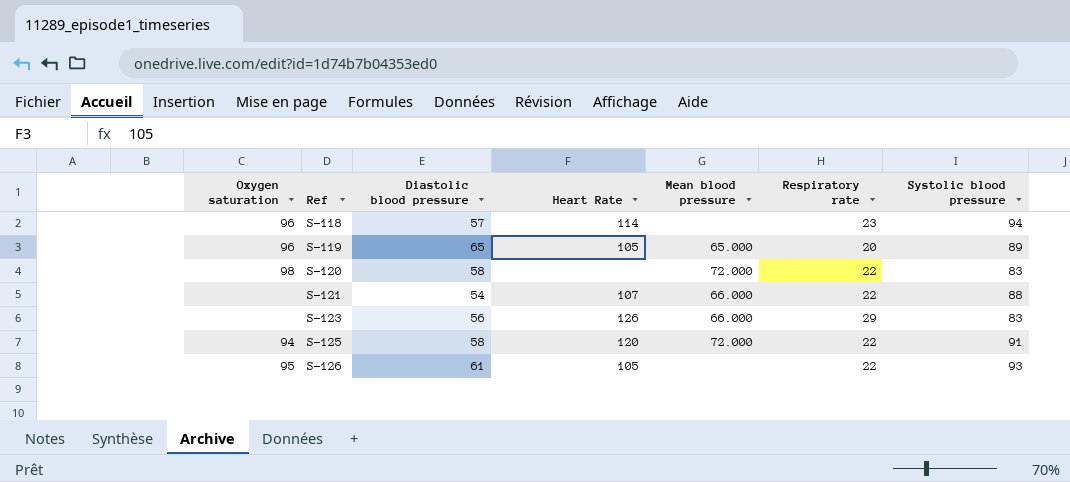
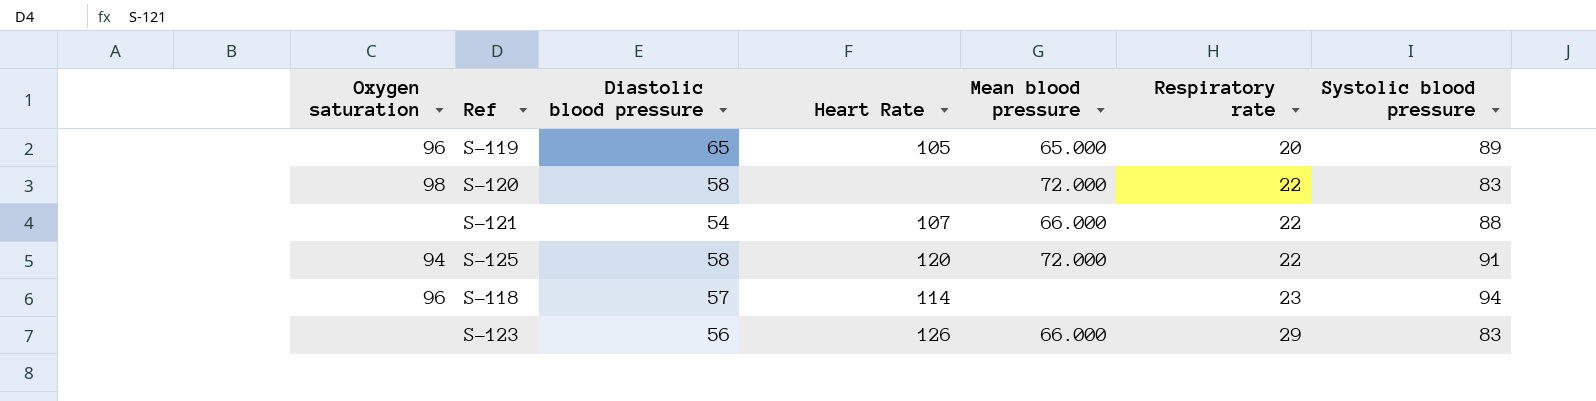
row order: Ref ascending -> Respiratory rate ascending
row S-126: 95 | 61 | 105 | none | 22 | 93 -> none

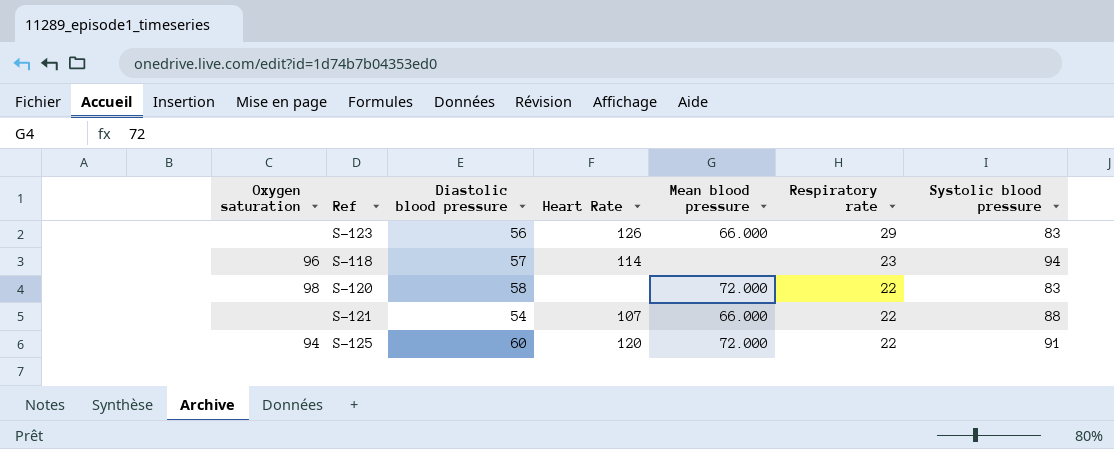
row order: Respiratory rate ascending -> Respiratory rate descending
row S-119: 96 | 65 | 105 | 65.000 | 20 | 89 -> none
S-125 | Diastolic blood pressure: 58 -> 60

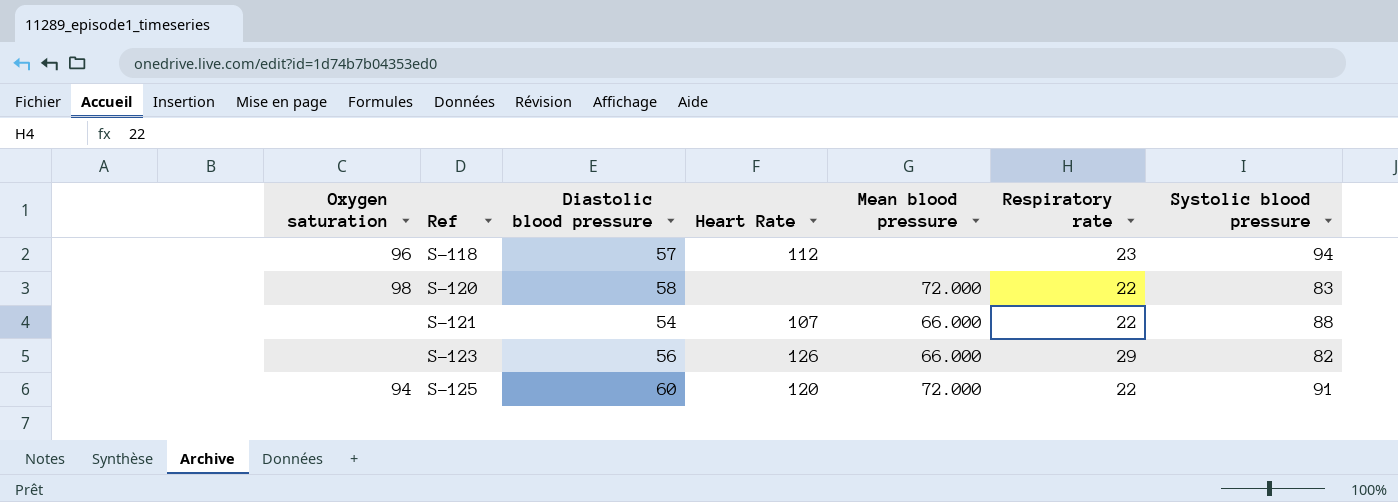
row order: Respiratory rate descending -> Ref ascending
S-118 | Heart Rate: 114 -> 112
S-123 | Systolic blood pressure: 83 -> 82

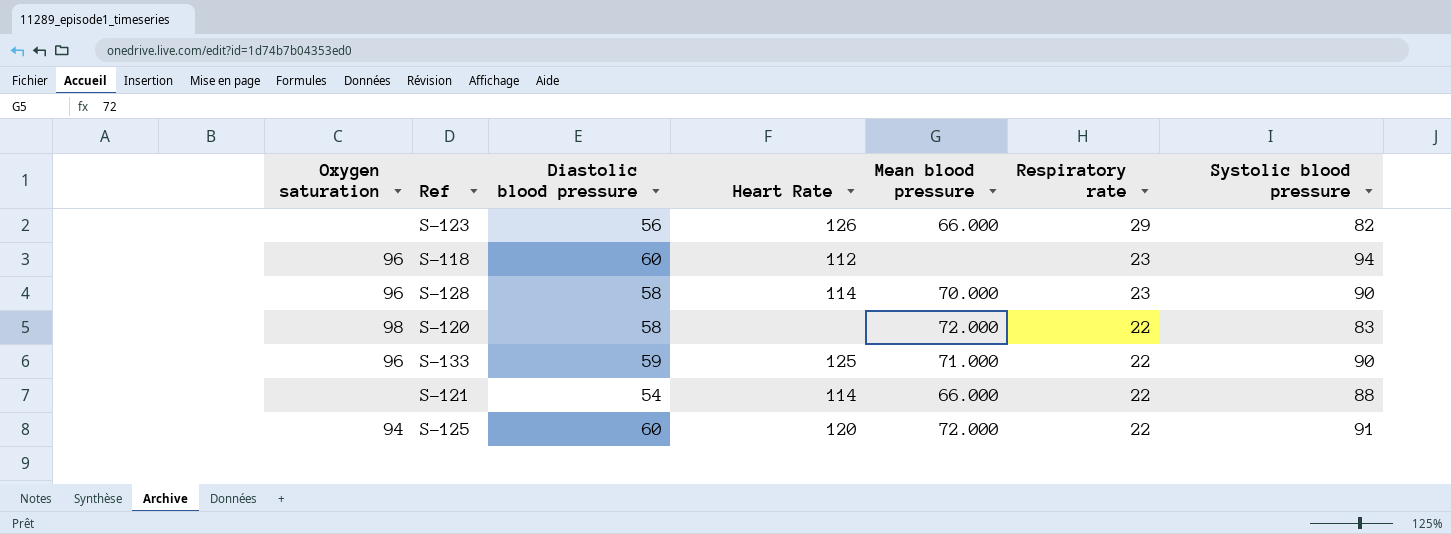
row order: Ref ascending -> Respiratory rate descending
S-118 | Diastolic blood pressure: 57 -> 60
row S-128: none -> 96 | 58 | 114 | 70.000 | 23 | 90
row S-133: none -> 96 | 59 | 125 | 71.000 | 22 | 90
S-121 | Heart Rate: 107 -> 114

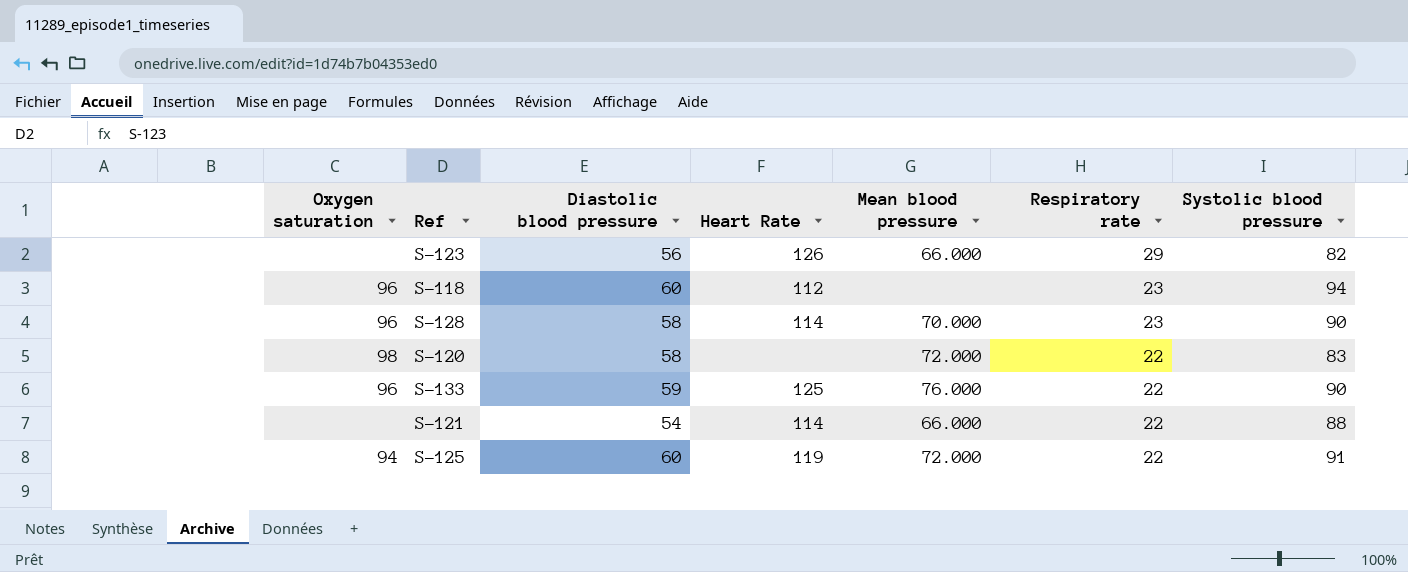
S-133 | Mean blood pressure: 71.000 -> 76.000
S-125 | Heart Rate: 120 -> 119

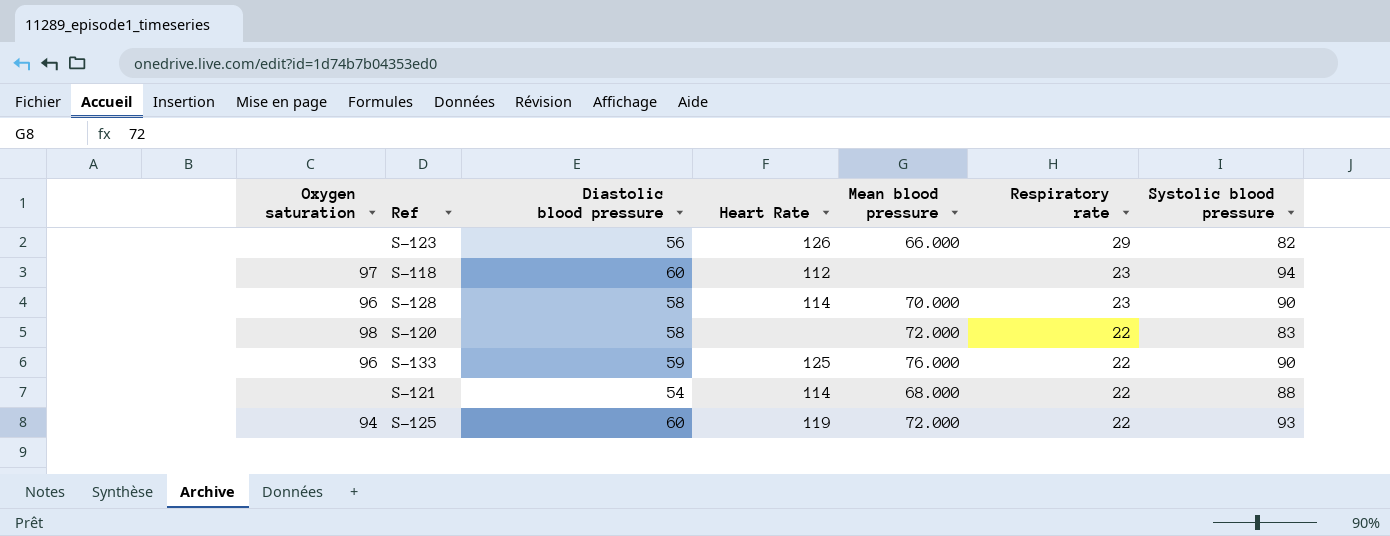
S-118 | Oxygen saturation: 96 -> 97
S-121 | Mean blood pressure: 66.000 -> 68.000
S-125 | Systolic blood pressure: 91 -> 93

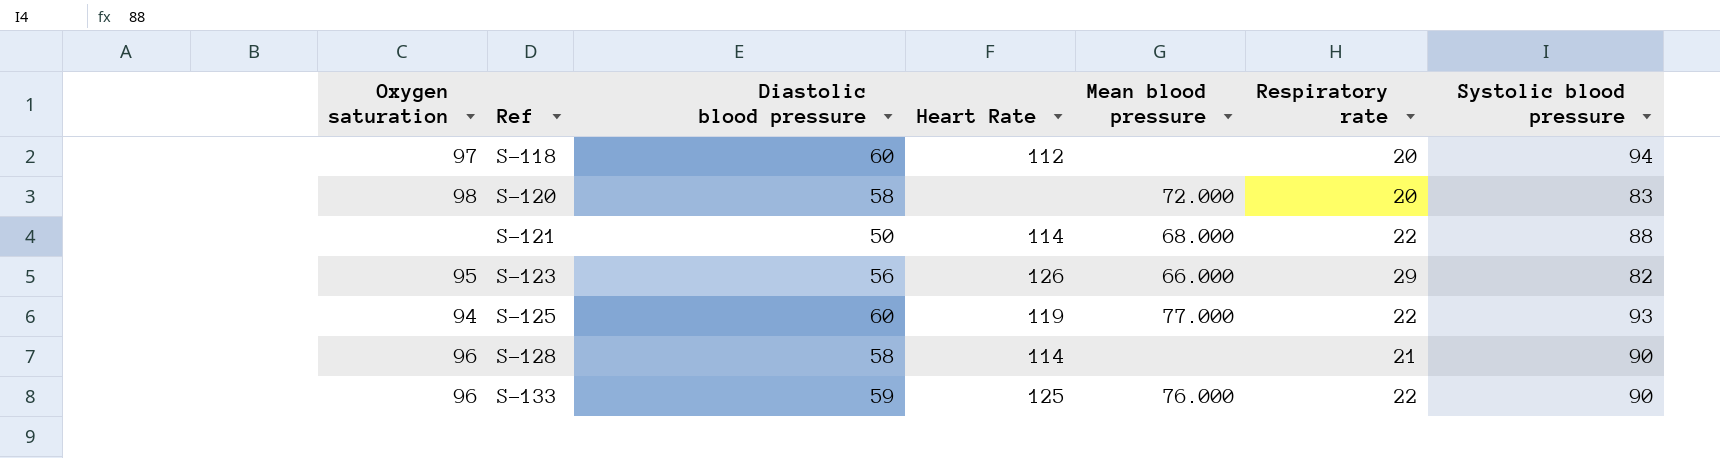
row order: Respiratory rate descending -> Ref ascending
S-118 | Respiratory rate: 23 -> 20
S-120 | Respiratory rate: 22 -> 20
S-121 | Diastolic blood pressure: 54 -> 50
S-123 | Oxygen saturation: none -> 95
S-125 | Mean blood pressure: 72.000 -> 77.000
S-128 | Mean blood pressure: 70.000 -> none
S-128 | Respiratory rate: 23 -> 21

